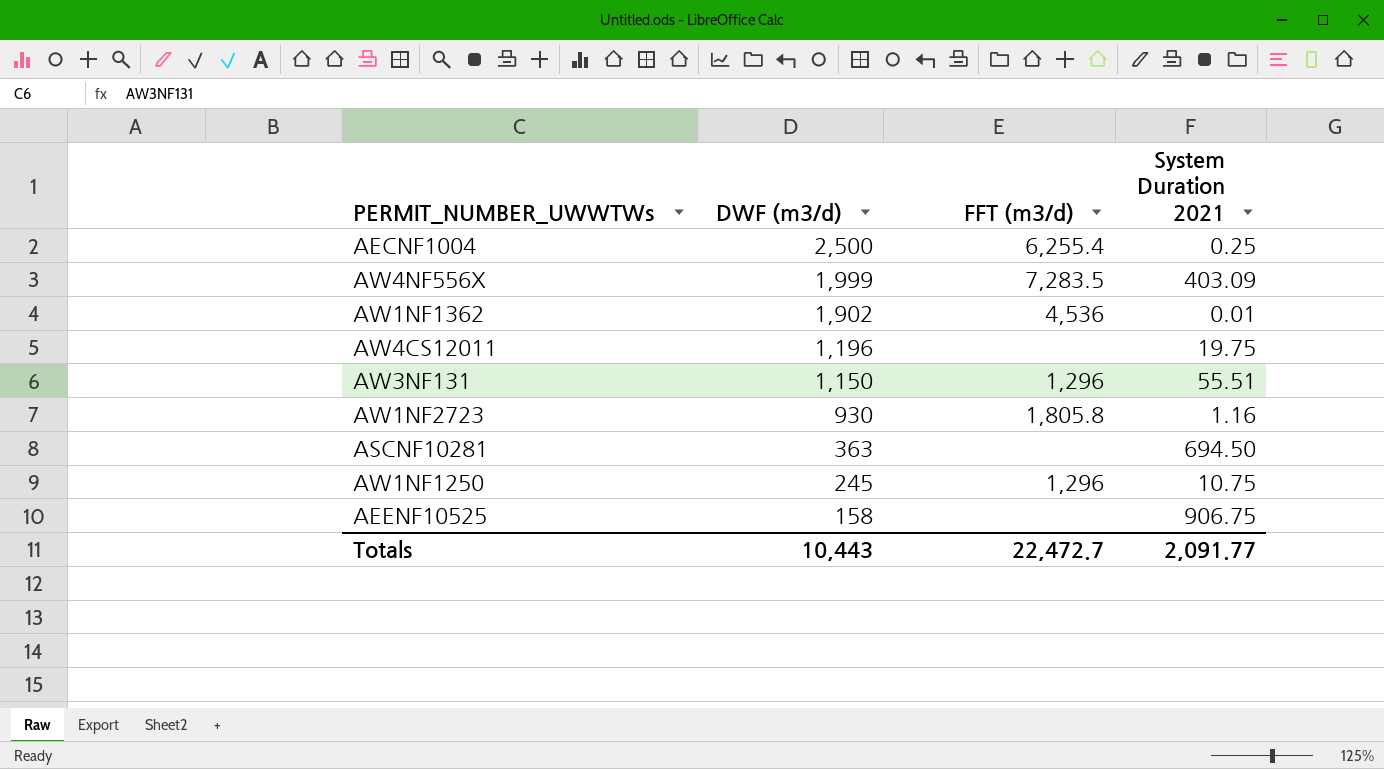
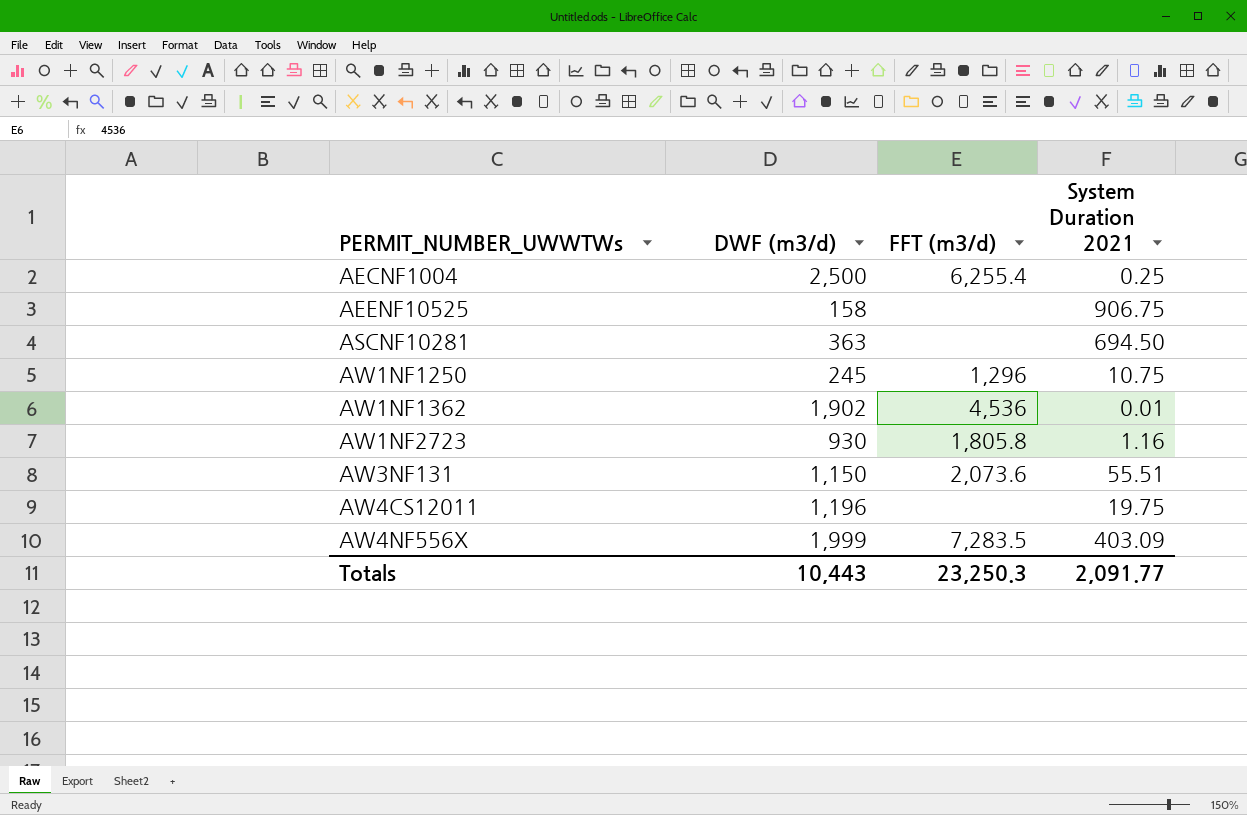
row order: DWF (m3/d) descending -> PERMIT_NUMBER_UWWTWs ascending
AW3NF131 | FFT (m3/d): 1,296 -> 2,073.6
Totals | FFT (m3/d): 22,472.7 -> 23,250.3

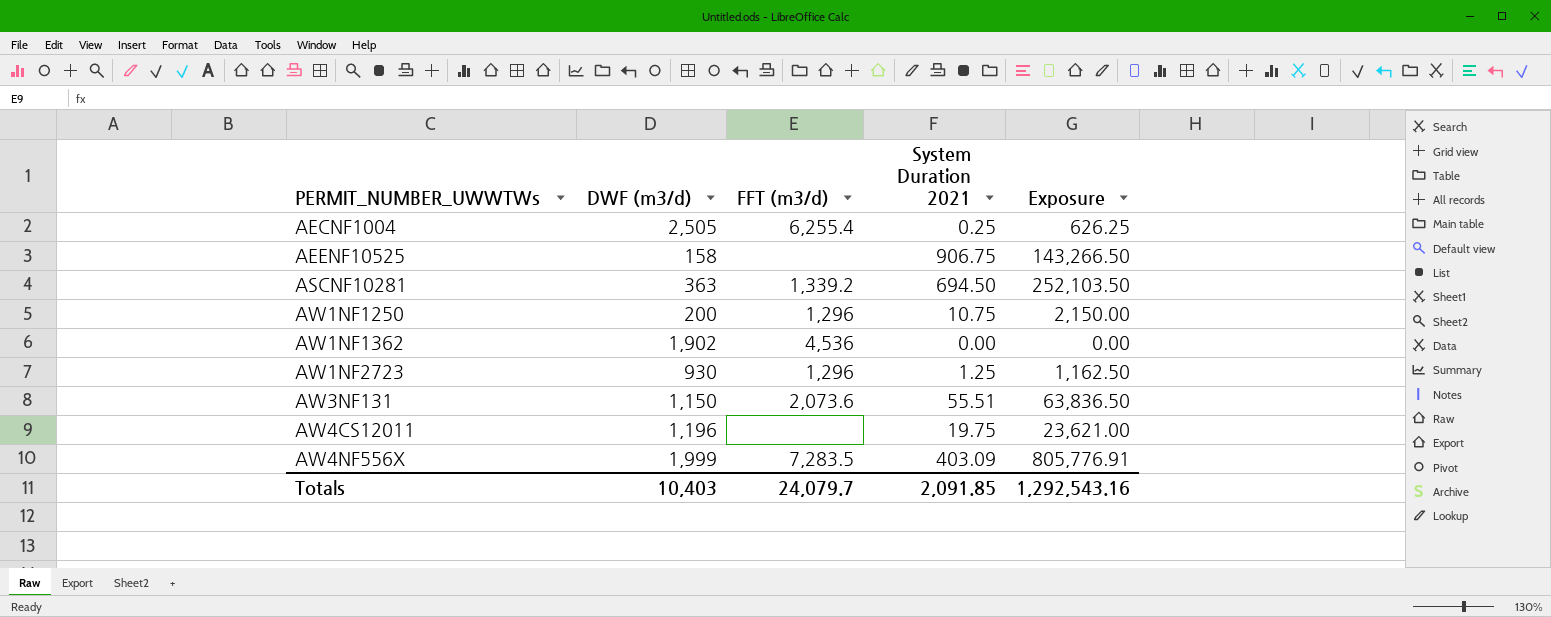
column Exposure | formula: none -> [DWF (m3/d)] * [System Duration 2021]
AECNF1004 | DWF (m3/d): 2,500 -> 2,505
ASCNF10281 | FFT (m3/d): none -> 1,339.2
AW1NF1250 | DWF (m3/d): 245 -> 200
AW1NF1362 | System Duration 2021: 0.01 -> 0.00
AW1NF2723 | FFT (m3/d): 1,805.8 -> 1,296
AW1NF2723 | System Duration 2021: 1.16 -> 1.25
Totals | DWF (m3/d): 10,443 -> 10,403
Totals | FFT (m3/d): 23,250.3 -> 24,079.7
Totals | System Duration 2021: 2,091.77 -> 2,091.85

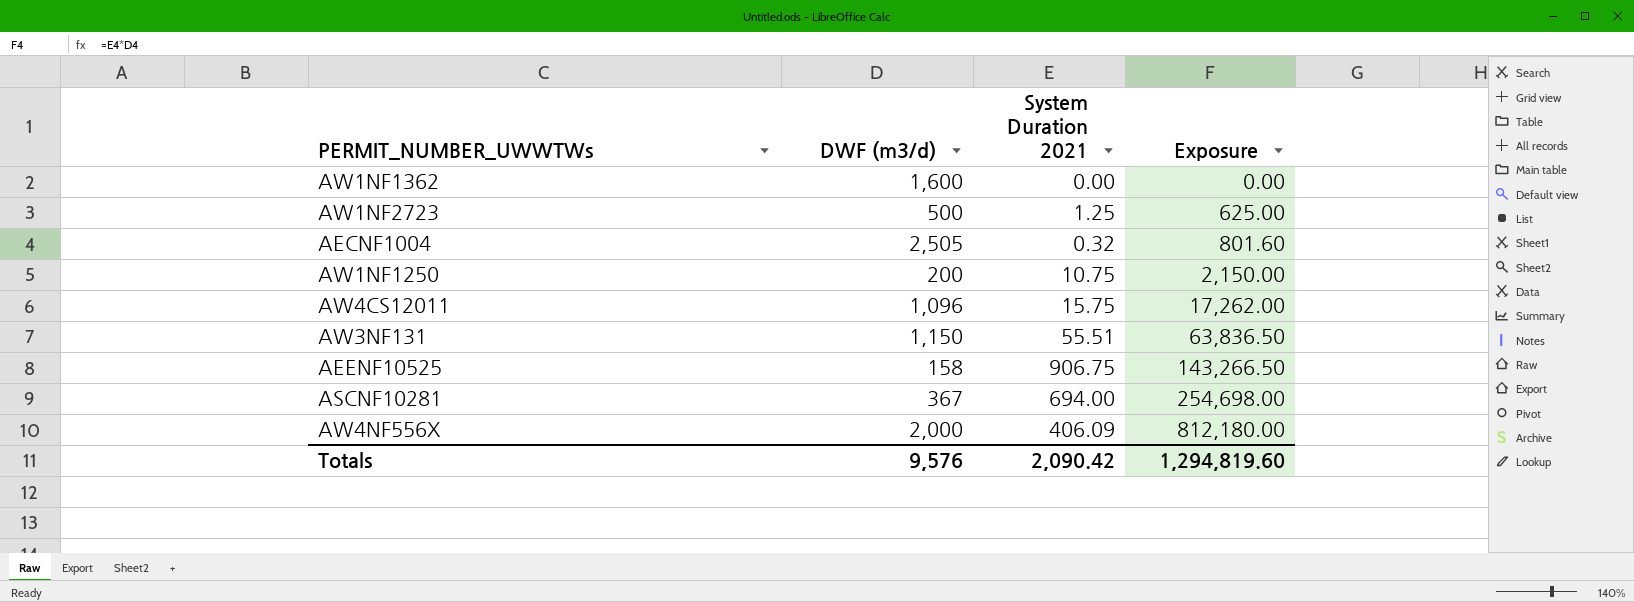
row order: PERMIT_NUMBER_UWWTWs ascending -> Exposure ascending
column FFT (m3/d) | position: 3 -> none
AW1NF1362 | DWF (m3/d): 1,902 -> 1,600
AW1NF2723 | DWF (m3/d): 930 -> 500
AW1NF2723 | Exposure: 1,162.50 -> 625.00
AECNF1004 | System Duration 2021: 0.25 -> 0.32
AECNF1004 | Exposure: 626.25 -> 801.60
AW4CS12011 | DWF (m3/d): 1,196 -> 1,096
AW4CS12011 | System Duration 2021: 19.75 -> 15.75
AW4CS12011 | Exposure: 23,621.00 -> 17,262.00
ASCNF10281 | DWF (m3/d): 363 -> 367
ASCNF10281 | System Duration 2021: 694.50 -> 694.00
ASCNF10281 | Exposure: 252,103.50 -> 254,698.00
AW4NF556X | DWF (m3/d): 1,999 -> 2,000
AW4NF556X | System Duration 2021: 403.09 -> 406.09
AW4NF556X | Exposure: 805,776.91 -> 812,180.00
Totals | DWF (m3/d): 10,403 -> 9,576
Totals | System Duration 2021: 2,091.85 -> 2,090.42
Totals | Exposure: 1,292,543.16 -> 1,294,819.60

